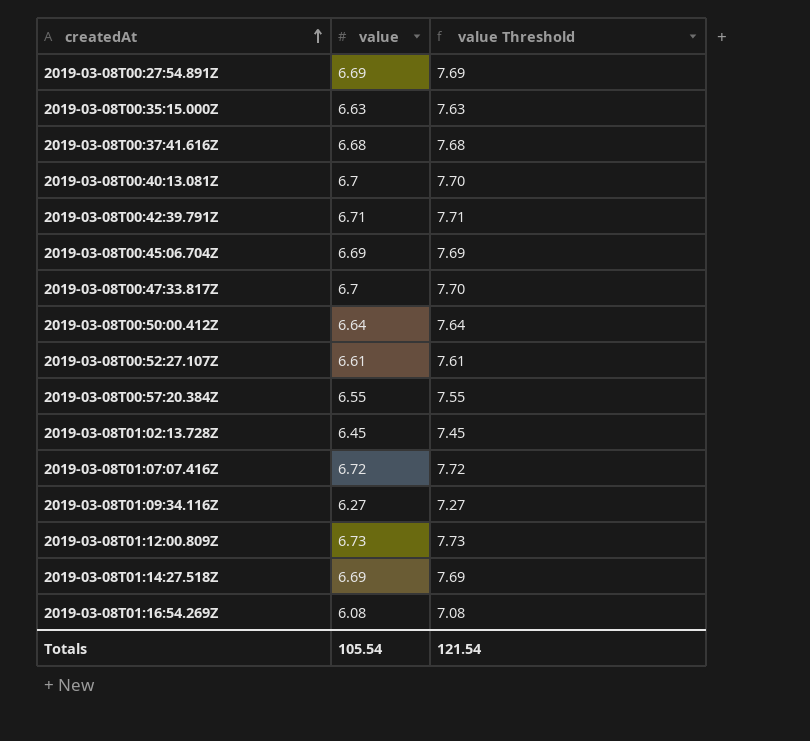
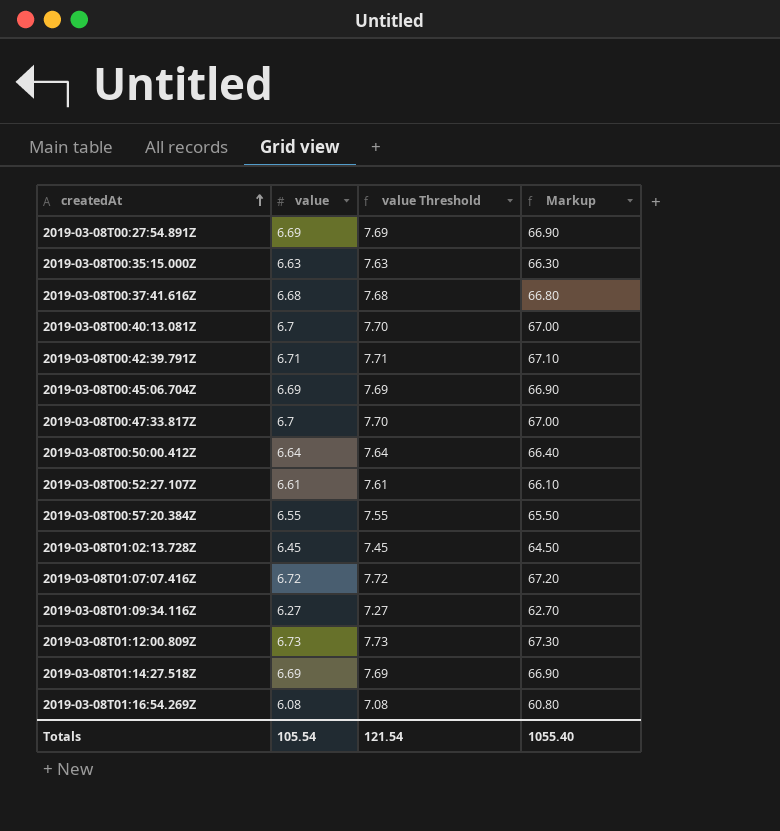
column Markup | formula: none -> [value] * 10

